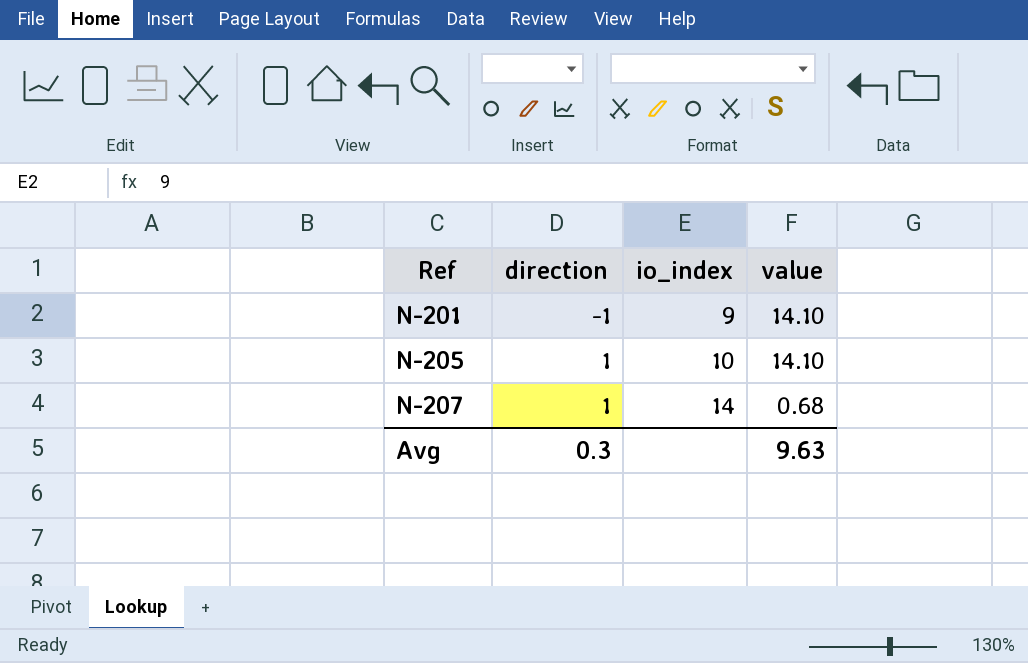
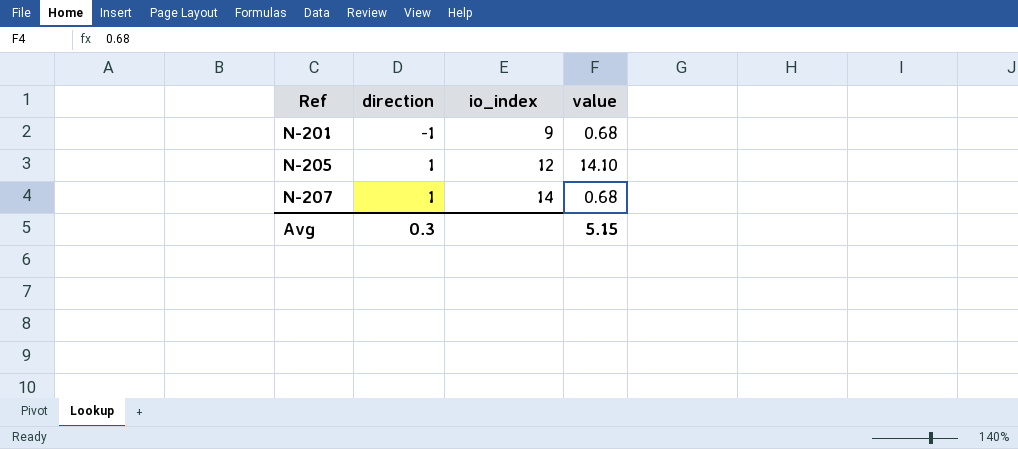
N-201 | value: 14.10 -> 0.68
N-205 | io_index: 10 -> 12
Avg | value: 9.63 -> 5.15

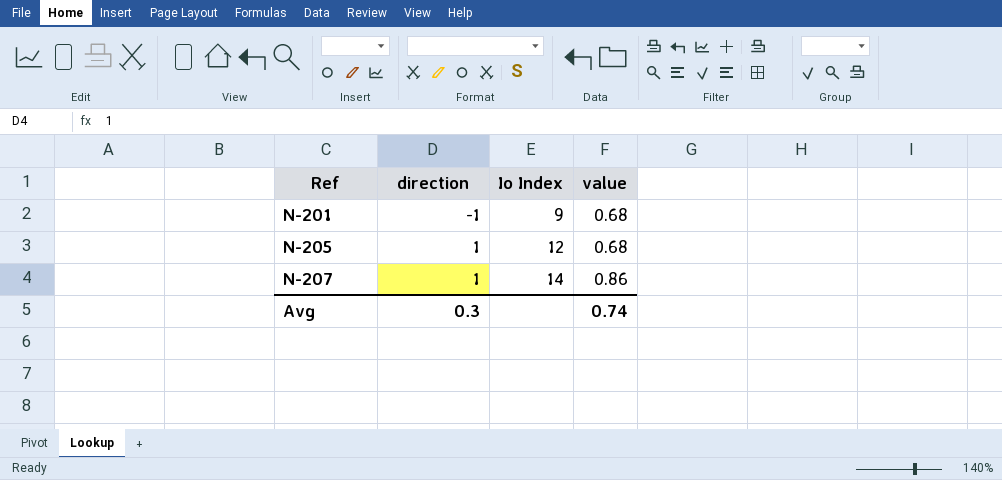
column name: io_index -> Io Index
N-205 | value: 14.10 -> 0.68
N-207 | value: 0.68 -> 0.86
Avg | value: 5.15 -> 0.74

